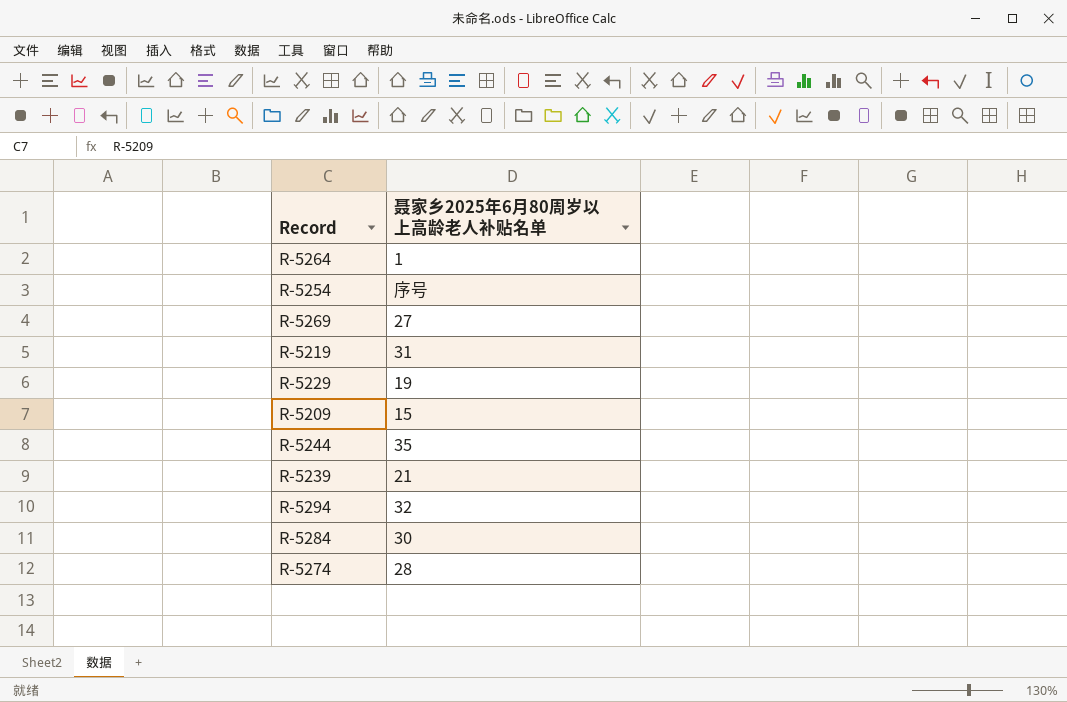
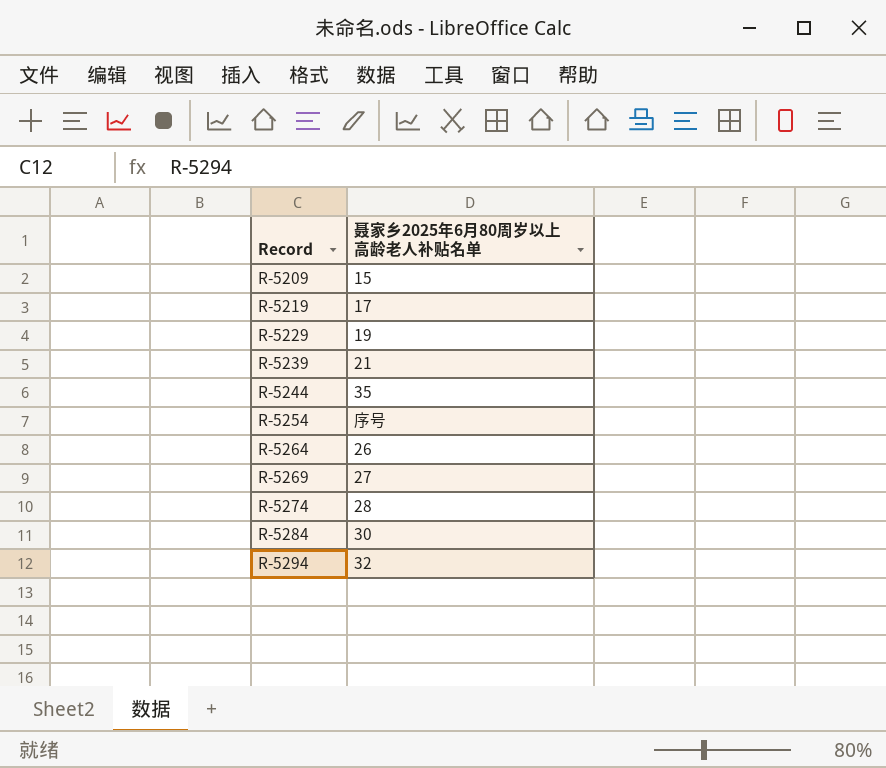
row order: none -> Record ascending
R-5219 | 聂家乡2025年6月80周岁以上高龄老人补贴名单: 31 -> 17
R-5264 | 聂家乡2025年6月80周岁以上高龄老人补贴名单: 1 -> 26

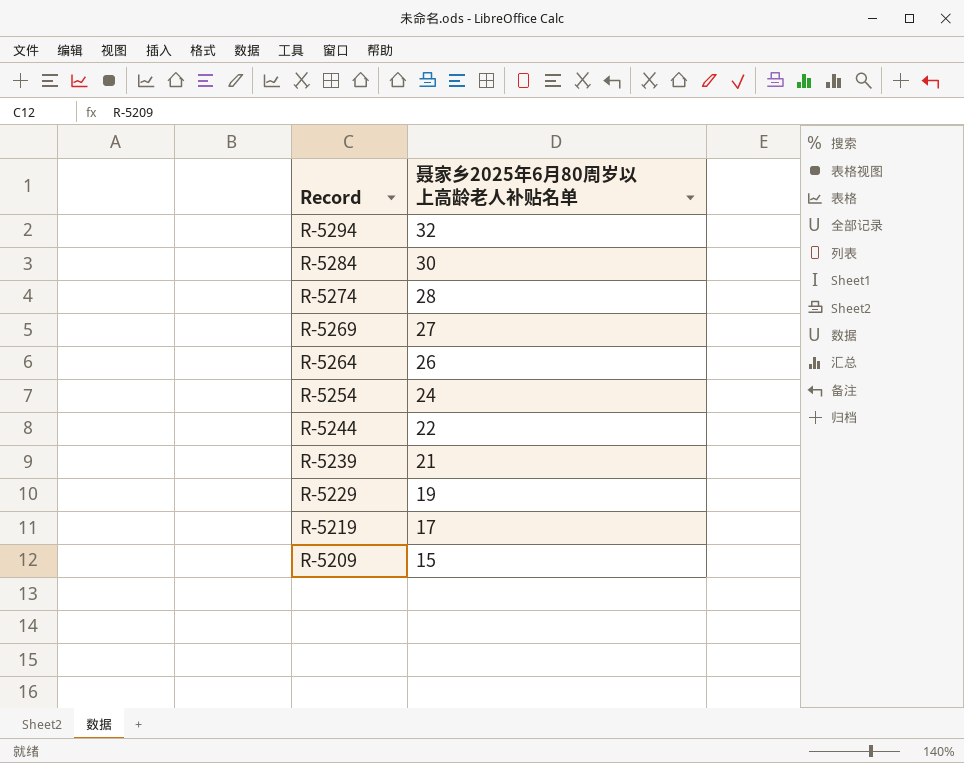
row order: Record ascending -> Record descending
R-5254 | 聂家乡2025年6月80周岁以上高龄老人补贴名单: 序号 -> 24
R-5244 | 聂家乡2025年6月80周岁以上高龄老人补贴名单: 35 -> 22

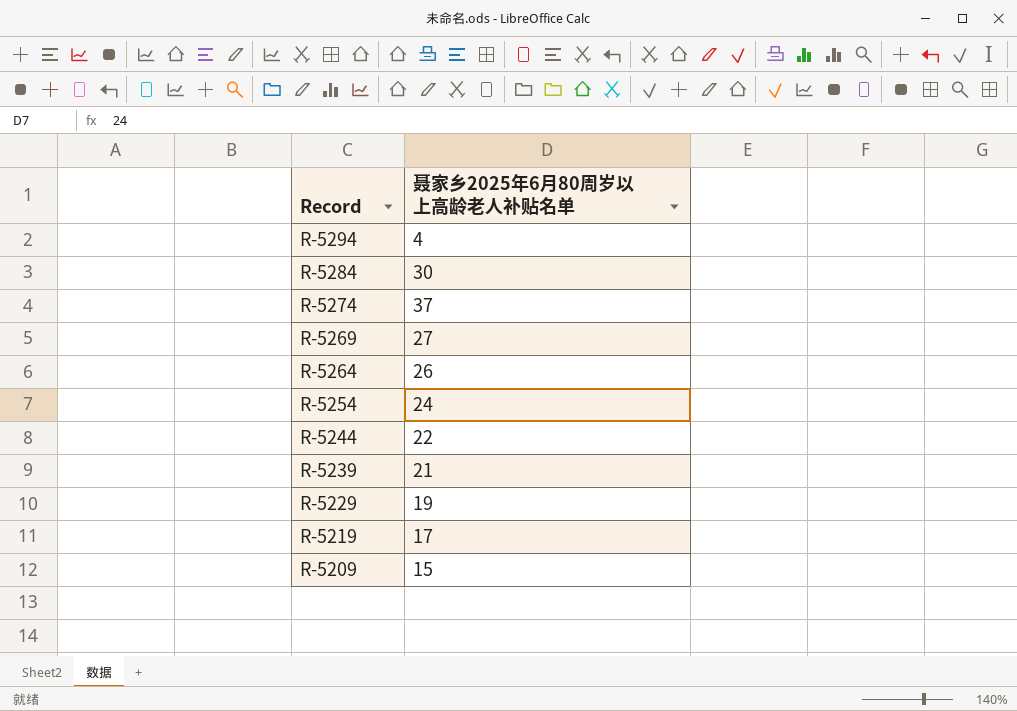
R-5294 | 聂家乡2025年6月80周岁以上高龄老人补贴名单: 32 -> 4
R-5274 | 聂家乡2025年6月80周岁以上高龄老人补贴名单: 28 -> 37

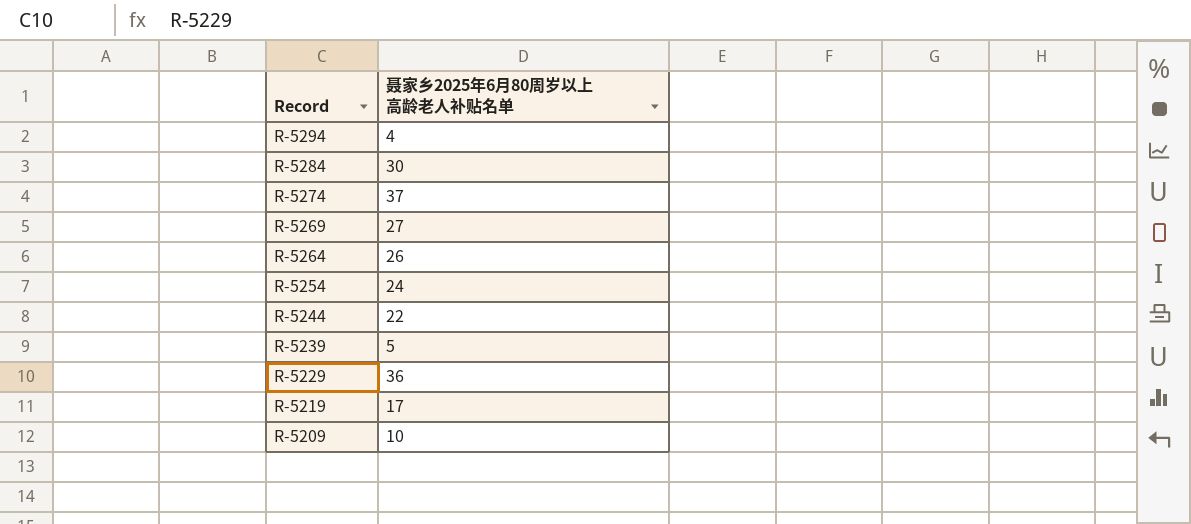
R-5239 | 聂家乡2025年6月80周岁以上高龄老人补贴名单: 21 -> 5
R-5229 | 聂家乡2025年6月80周岁以上高龄老人补贴名单: 19 -> 36
R-5209 | 聂家乡2025年6月80周岁以上高龄老人补贴名单: 15 -> 10

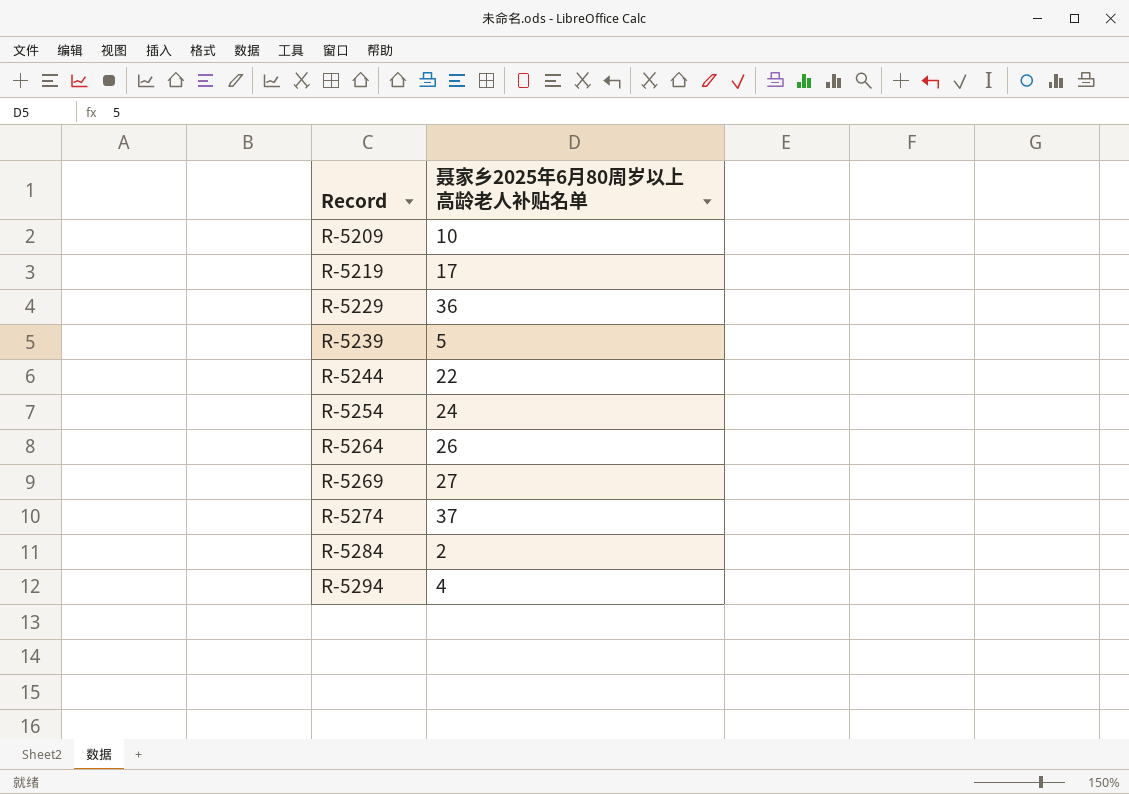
row order: Record descending -> Record ascending
R-5284 | 聂家乡2025年6月80周岁以上高龄老人补贴名单: 30 -> 2

